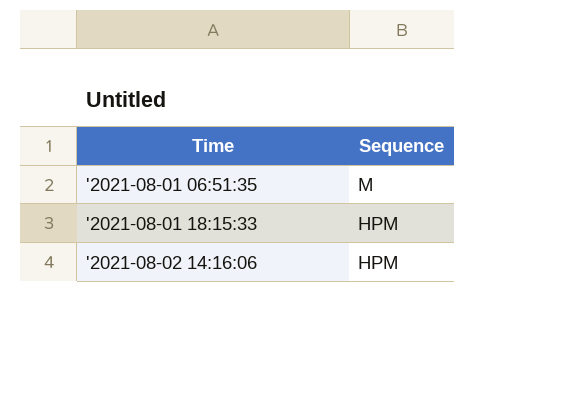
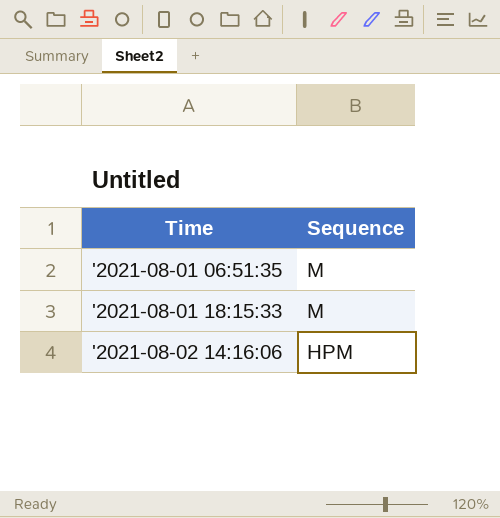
'2021-08-01 18:15:33 | Sequence: HPM -> M

